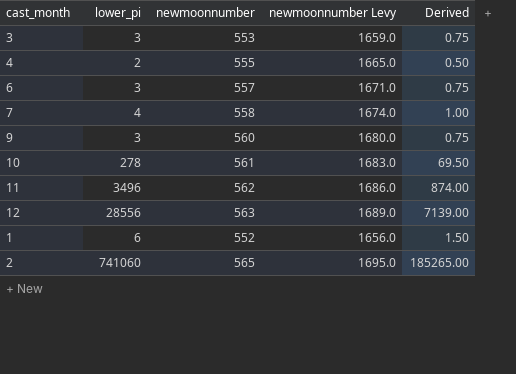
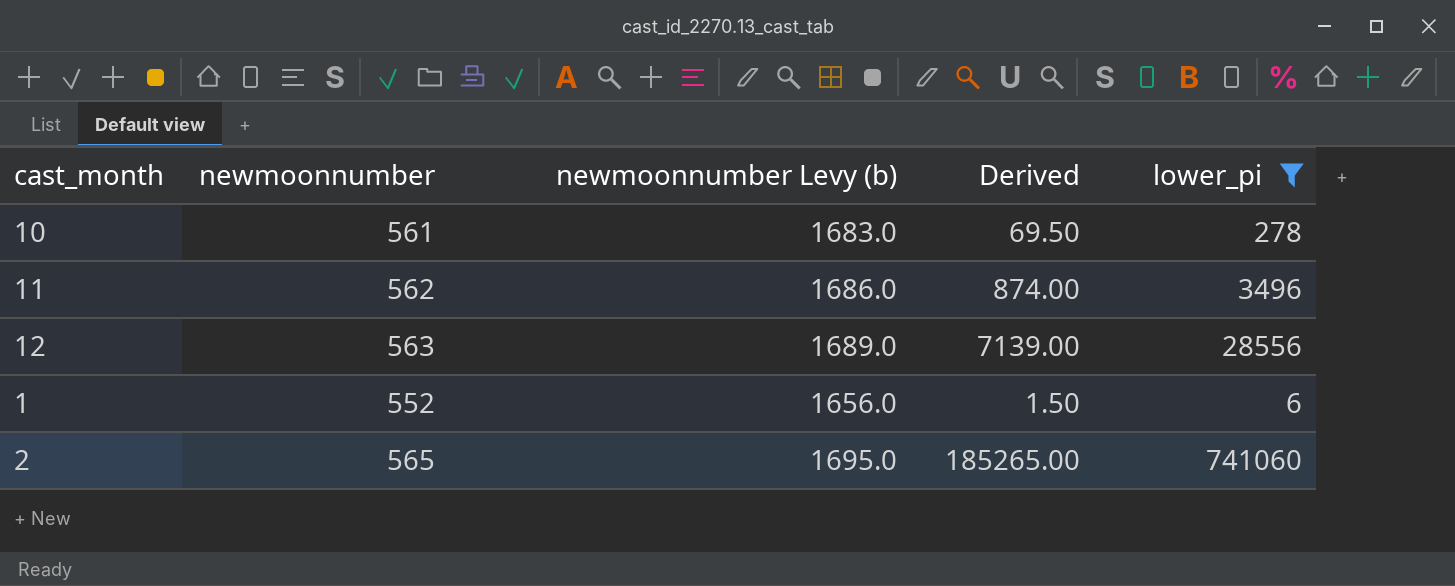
filter: none -> lower_pi >= 6
column name: newmoonnumber Levy -> newmoonnumber Levy (b)
column lower_pi | position: 2 -> 5

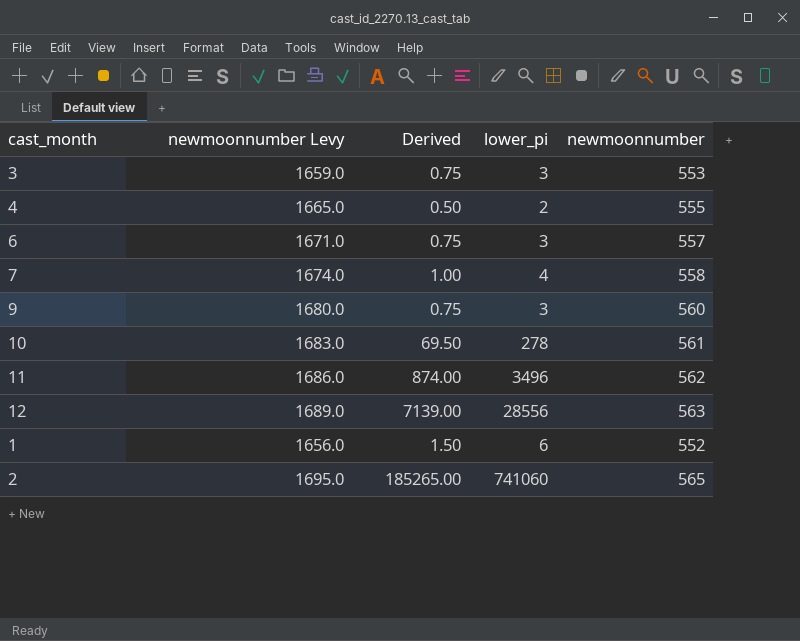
filter: lower_pi >= 6 -> none
column name: newmoonnumber Levy (b) -> newmoonnumber Levy
column newmoonnumber | position: 2 -> 5

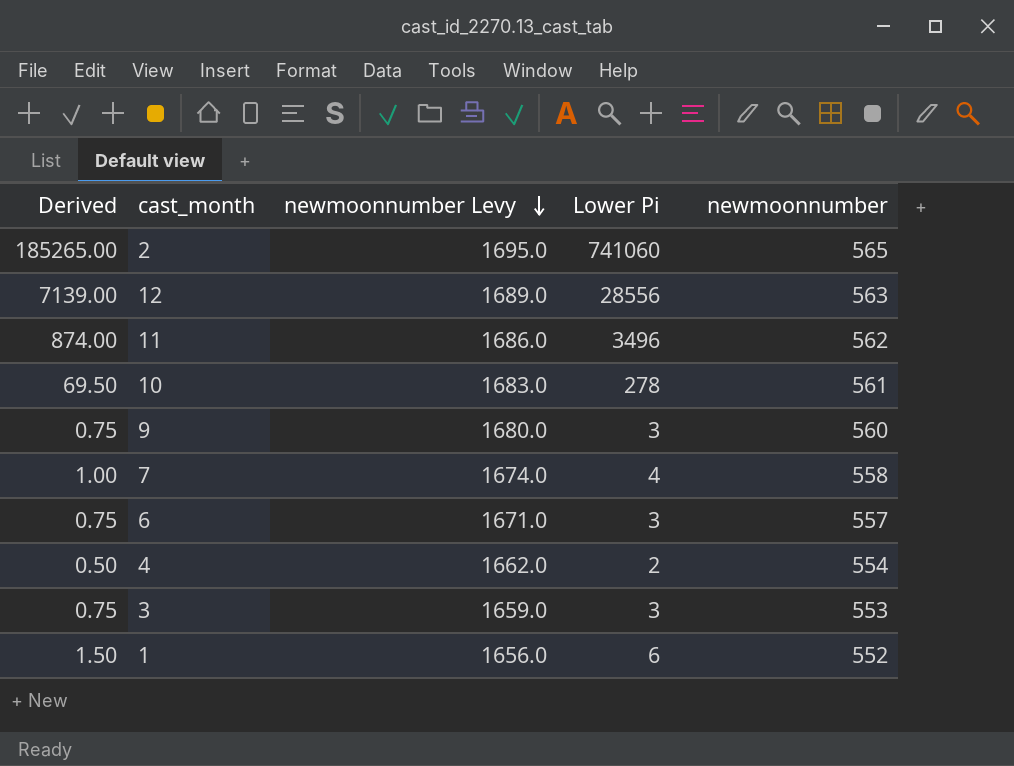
row order: none -> newmoonnumber Levy descending
column Derived | position: 3 -> 1
column name: lower_pi -> Lower Pi
4 | newmoonnumber Levy: 1665.0 -> 1662.0
4 | newmoonnumber: 555 -> 554

